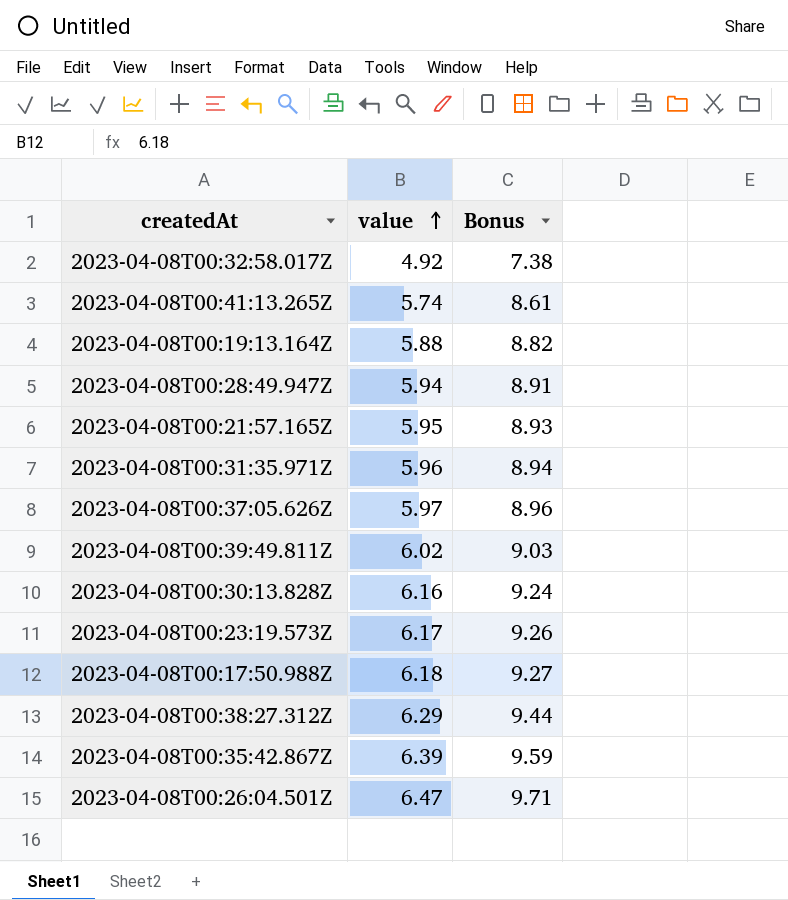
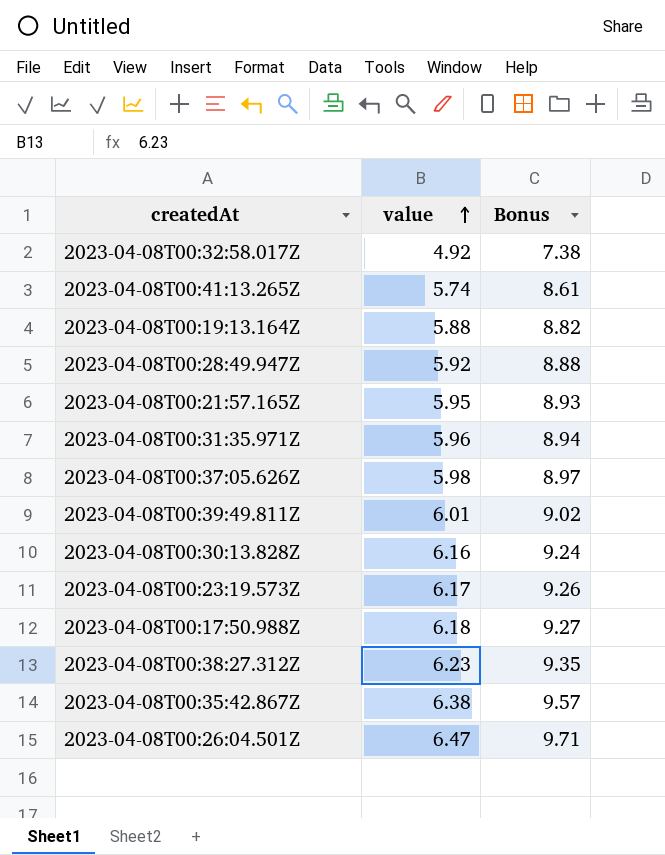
2023-04-08T00:28:49.947Z | value: 5.94 -> 5.92
2023-04-08T00:28:49.947Z | Bonus: 8.91 -> 8.88
2023-04-08T00:37:05.626Z | value: 5.97 -> 5.98
2023-04-08T00:37:05.626Z | Bonus: 8.96 -> 8.97
2023-04-08T00:39:49.811Z | value: 6.02 -> 6.01
2023-04-08T00:39:49.811Z | Bonus: 9.03 -> 9.02
2023-04-08T00:38:27.312Z | value: 6.29 -> 6.23
2023-04-08T00:38:27.312Z | Bonus: 9.44 -> 9.35
2023-04-08T00:35:42.867Z | value: 6.39 -> 6.38
2023-04-08T00:35:42.867Z | Bonus: 9.59 -> 9.57

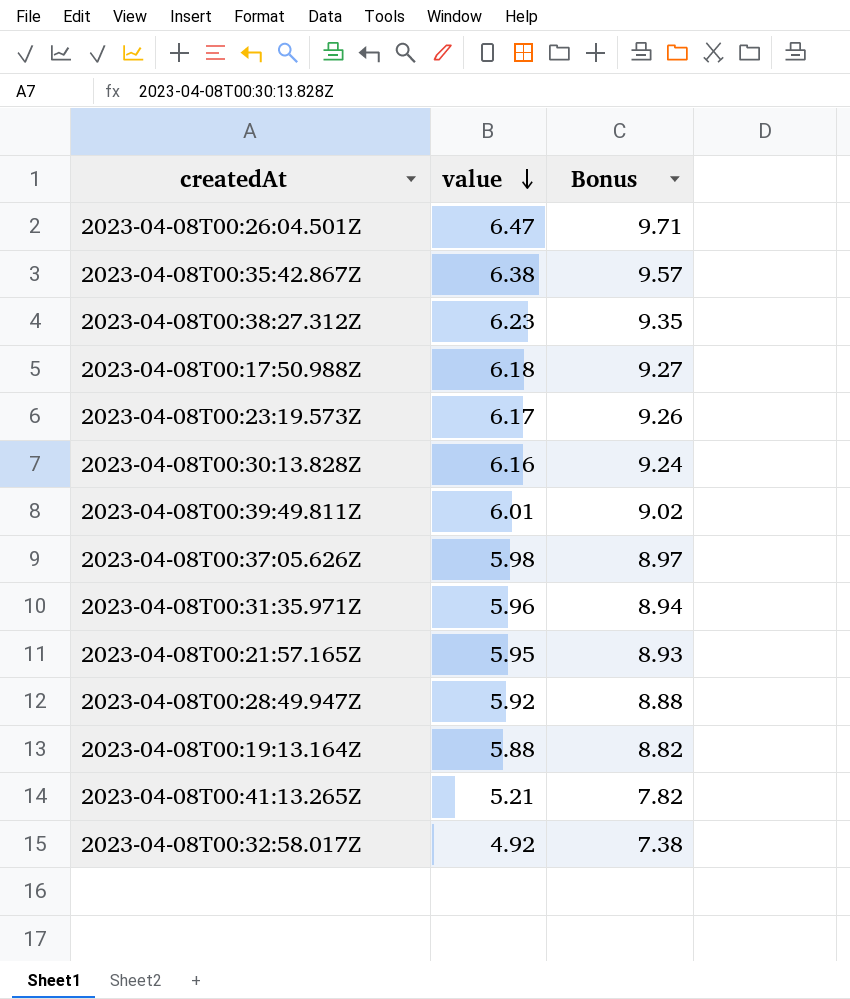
row order: value ascending -> value descending
2023-04-08T00:41:13.265Z | value: 5.74 -> 5.21
2023-04-08T00:41:13.265Z | Bonus: 8.61 -> 7.82

